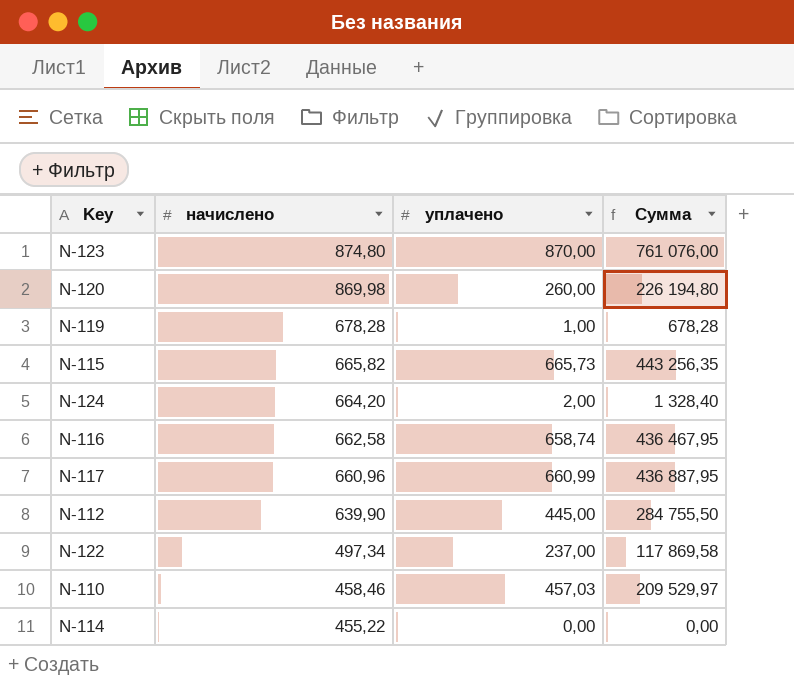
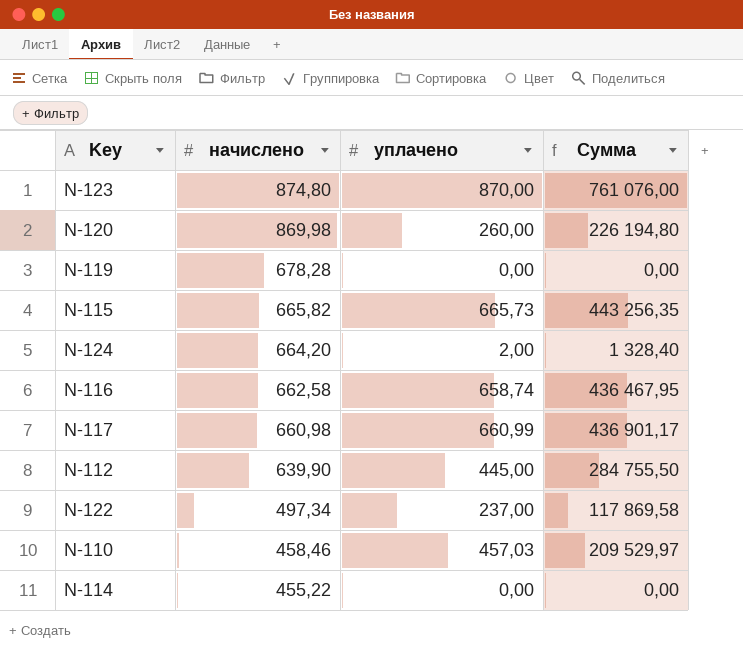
N-119 | уплачено: 1,00 -> 0,00
N-119 | Сумма: 678,28 -> 0,00
N-117 | начислено: 660,96 -> 660,98
N-117 | Сумма: 436 887,95 -> 436 901,17

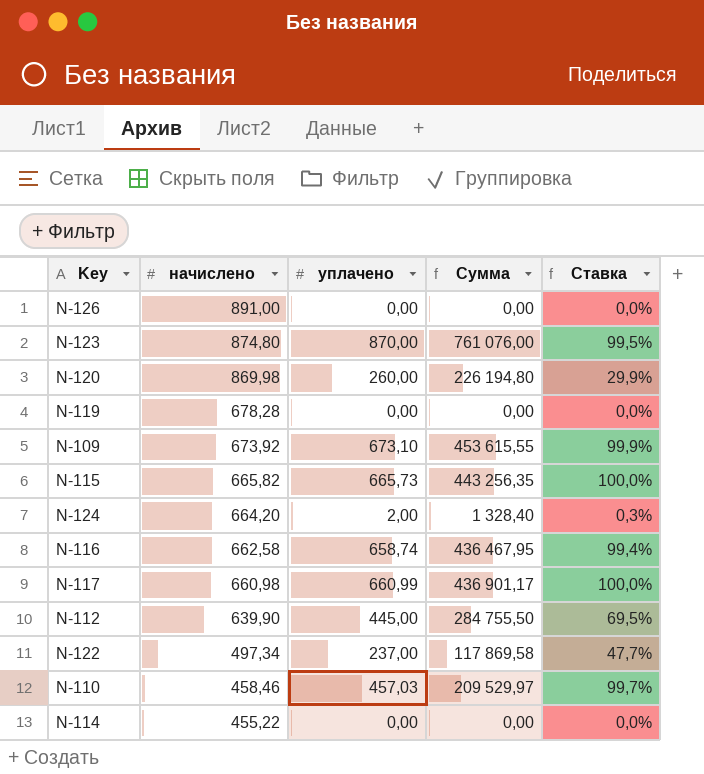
column Ставка | formula: none -> [уплачено] / [начислено]
row N-126: none -> 891,00 | 0,00 | 0,00 | 0,0%
row N-109: none -> 673,92 | 673,10 | 453 615,55 | 99,9%

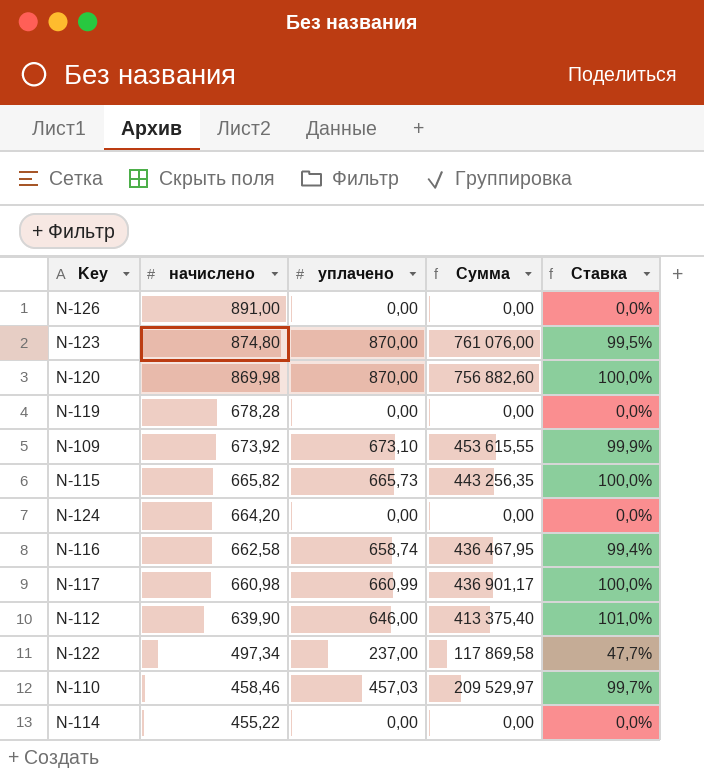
N-120 | уплачено: 260,00 -> 870,00
N-120 | Сумма: 226 194,80 -> 756 882,60
N-120 | Ставка: 29,9% -> 100,0%
N-124 | уплачено: 2,00 -> 0,00
N-124 | Сумма: 1 328,40 -> 0,00
N-124 | Ставка: 0,3% -> 0,0%
N-112 | уплачено: 445,00 -> 646,00
N-112 | Сумма: 284 755,50 -> 413 375,40
N-112 | Ставка: 69,5% -> 101,0%

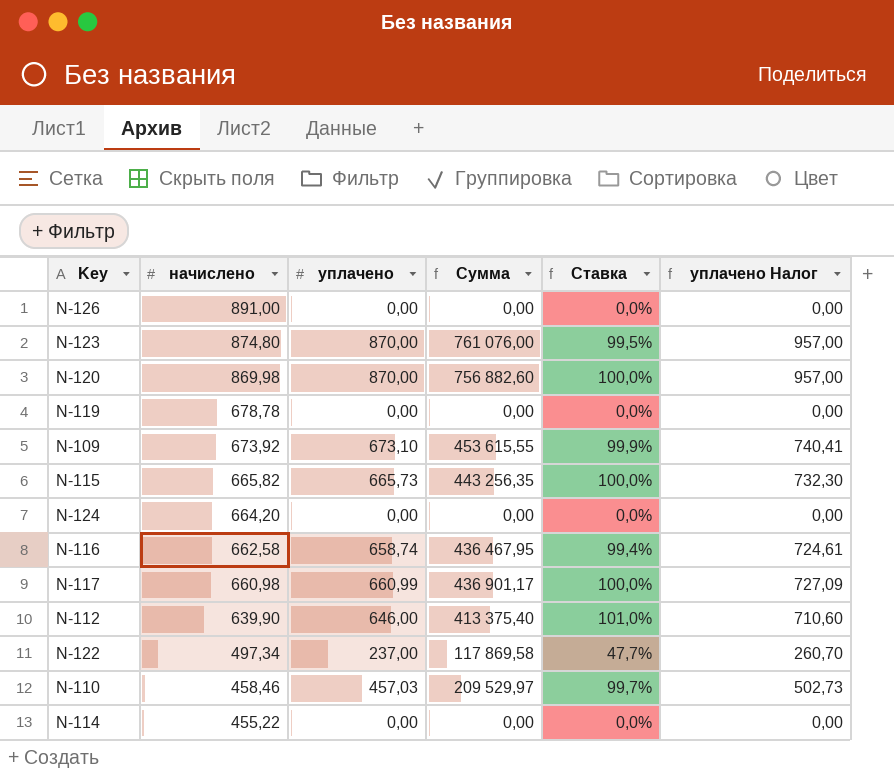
column уплачено Налог | formula: none -> [уплачено] * 1,1
N-119 | начислено: 678,28 -> 678,78

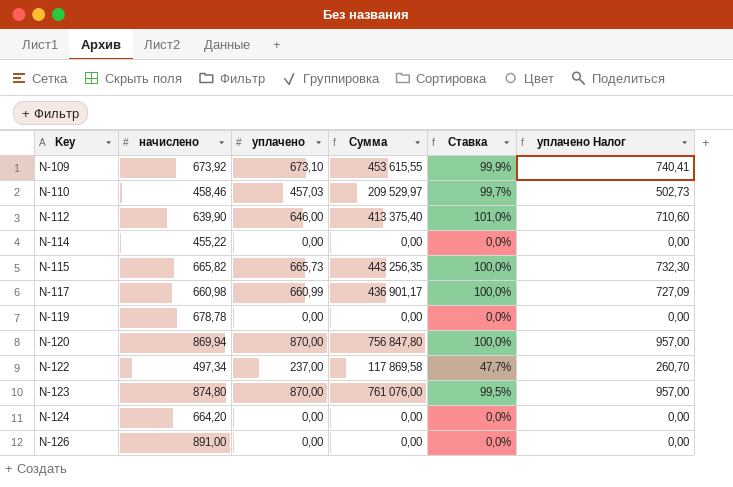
row order: начислено descending -> Key ascending
row N-116: 662,58 | 658,74 | 436 467,95 | 99,4% | 724,61 -> none
N-120 | начислено: 869,98 -> 869,94
N-120 | Сумма: 756 882,60 -> 756 847,80

